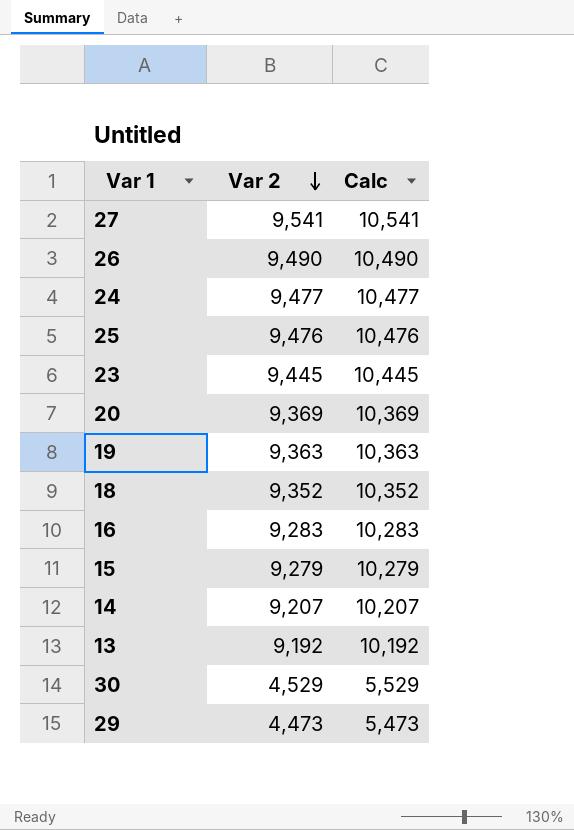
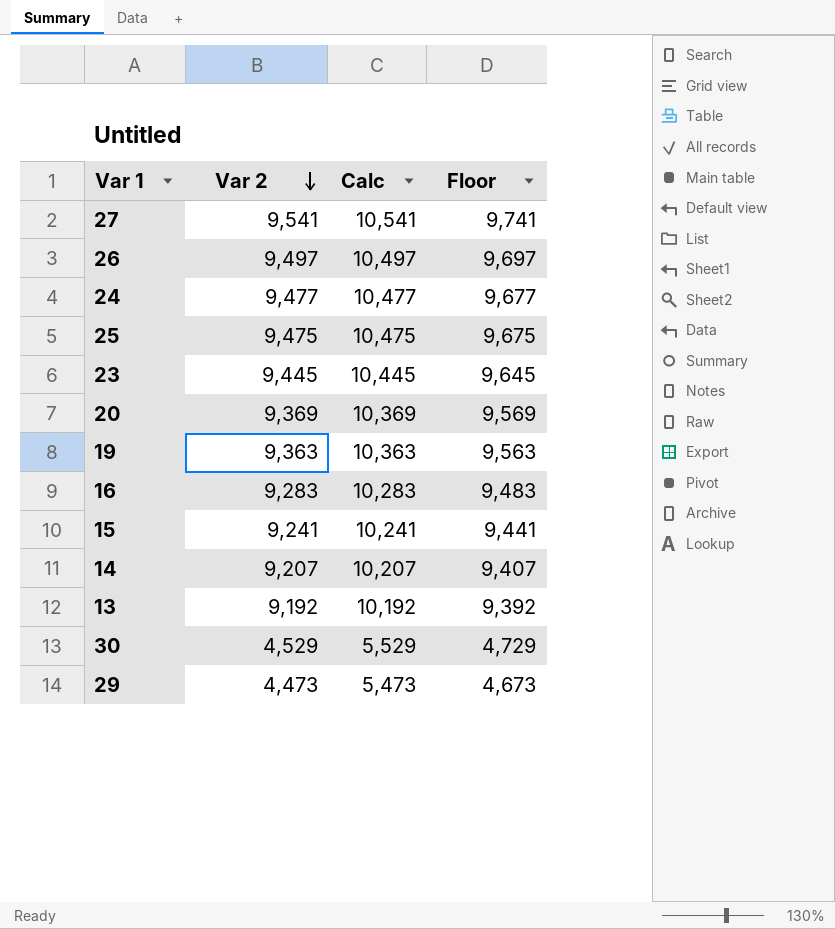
column Floor | formula: none -> [Var 2] + 200
row 18: 9,352 | 10,352 -> none
26 | Var 2: 9,490 -> 9,497
26 | Calc: 10,490 -> 10,497
25 | Var 2: 9,476 -> 9,475
25 | Calc: 10,476 -> 10,475
15 | Var 2: 9,279 -> 9,241
15 | Calc: 10,279 -> 10,241

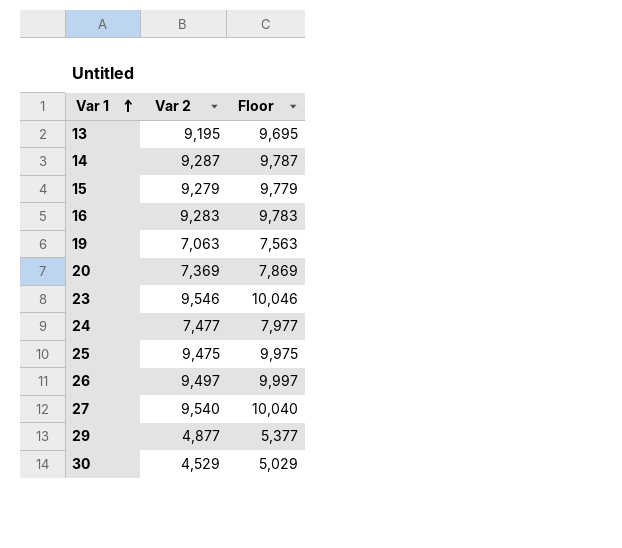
row order: Var 2 descending -> Var 1 ascending
column Calc | formula: [Var 2] + 1000 -> none
column Floor | formula: [Var 2] + 200 -> [Var 2] + 500
13 | Var 2: 9,192 -> 9,195
14 | Var 2: 9,207 -> 9,287
15 | Var 2: 9,241 -> 9,279
19 | Var 2: 9,363 -> 7,063
20 | Var 2: 9,369 -> 7,369
23 | Var 2: 9,445 -> 9,546
24 | Var 2: 9,477 -> 7,477
27 | Var 2: 9,541 -> 9,540
29 | Var 2: 4,473 -> 4,877

